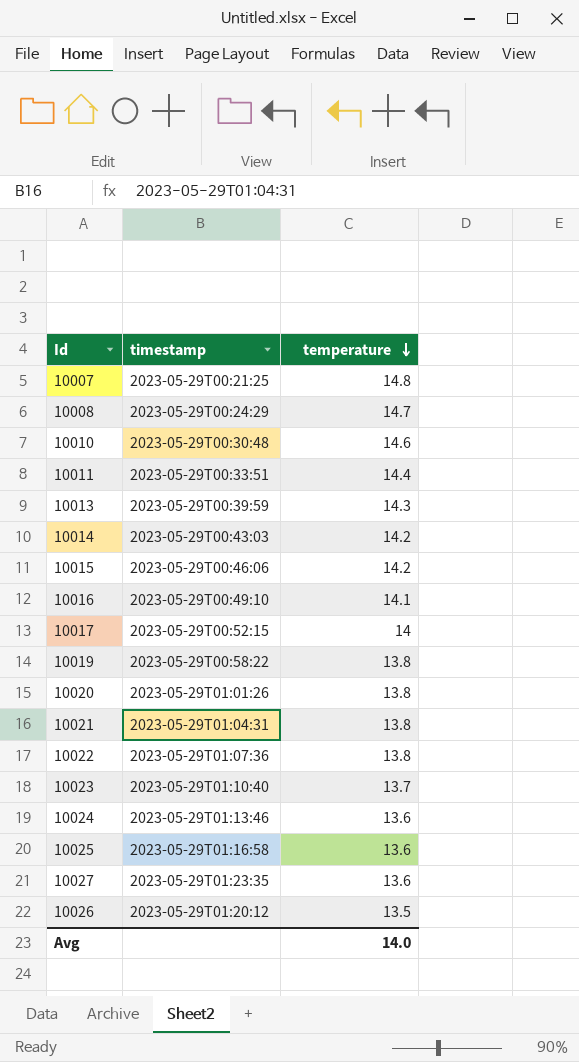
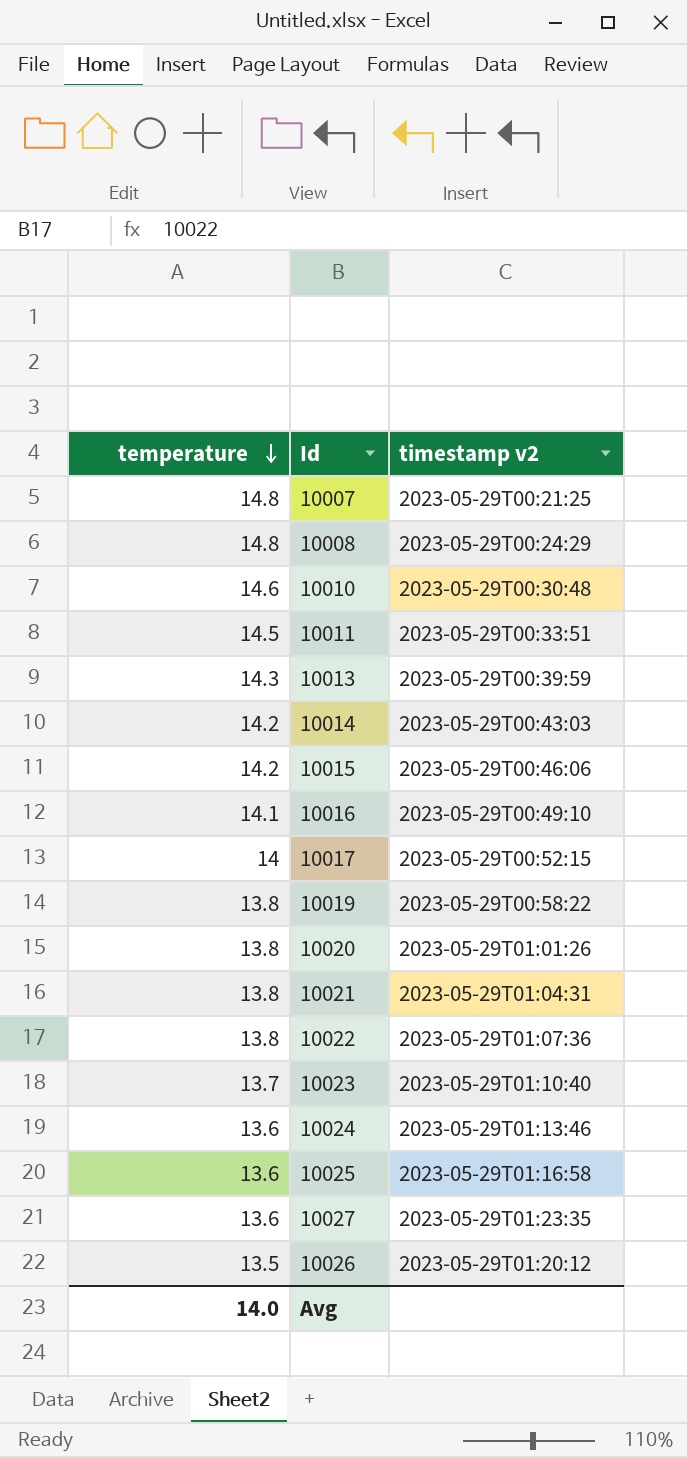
column temperature | position: 3 -> 1
column name: timestamp -> timestamp v2
10008 | temperature: 14.7 -> 14.8
10011 | temperature: 14.4 -> 14.5

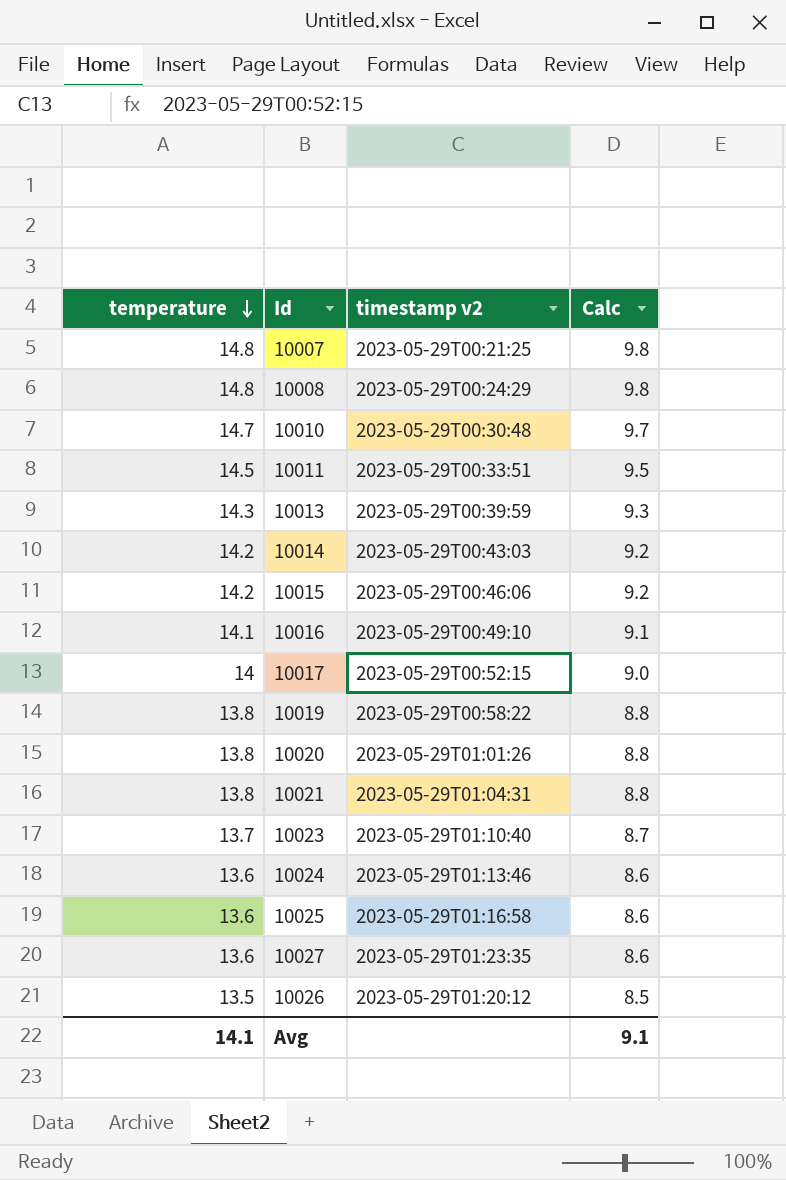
column Calc | formula: none -> [temperature] - 5
row 10022: 13.8 | 2023-05-29T01:07:36 -> none
10010 | temperature: 14.6 -> 14.7
Avg | temperature: 14.0 -> 14.1

